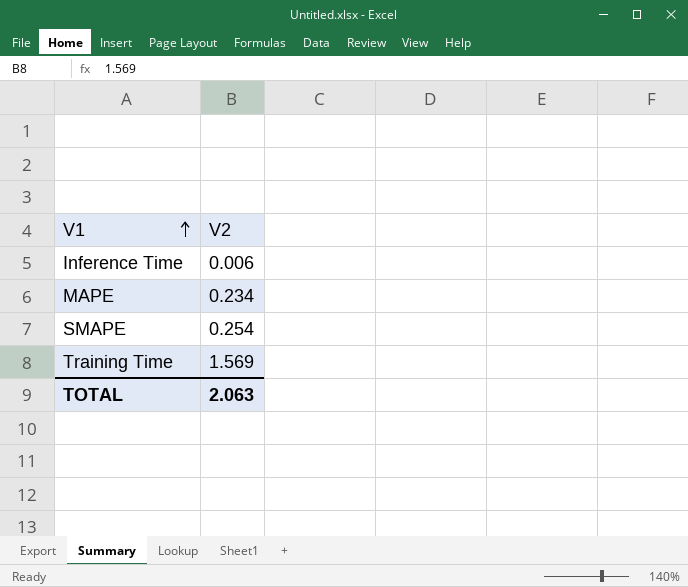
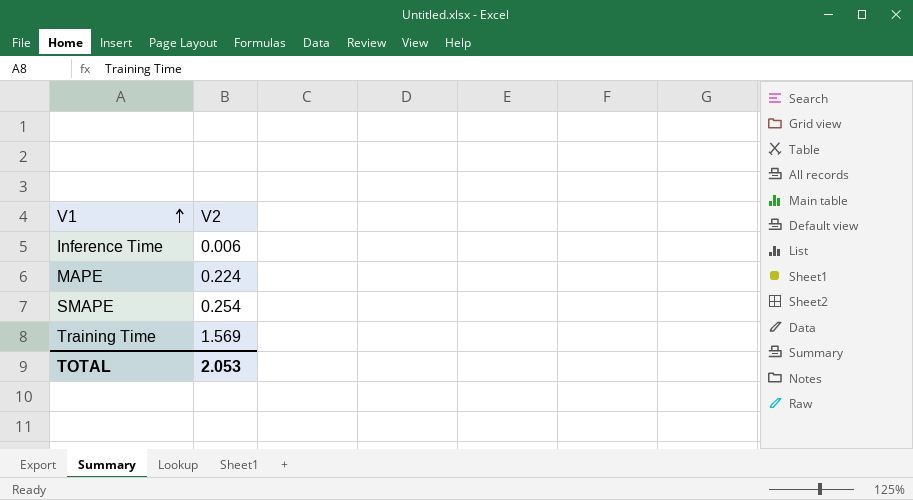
MAPE | V2: 0.234 -> 0.224
TOTAL | V2: 2.063 -> 2.053

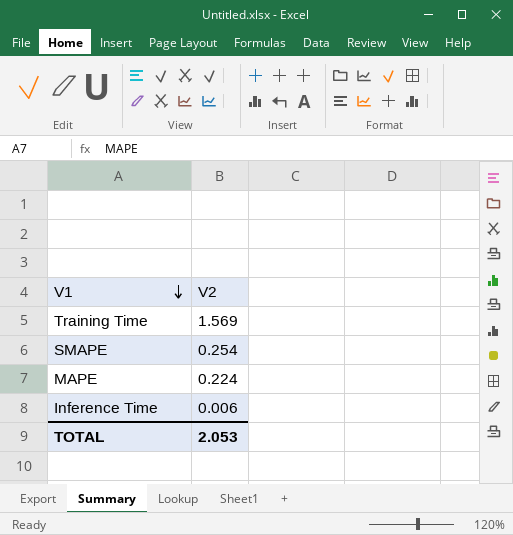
row order: V1 ascending -> V1 descending

